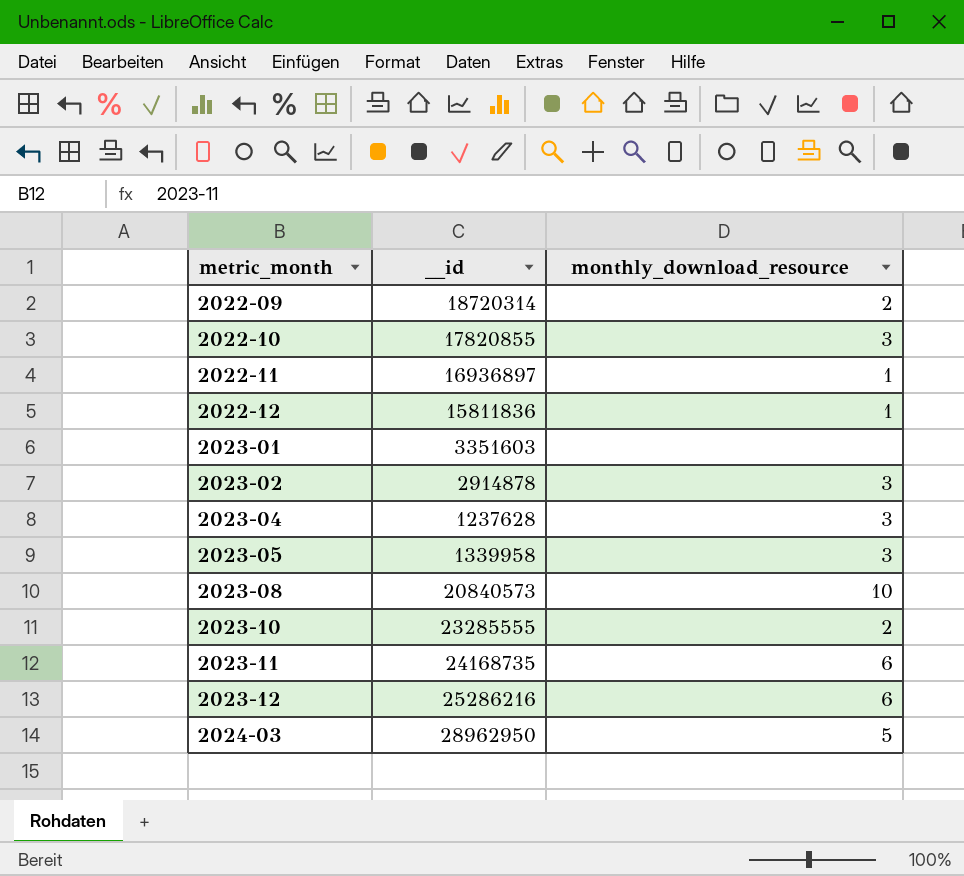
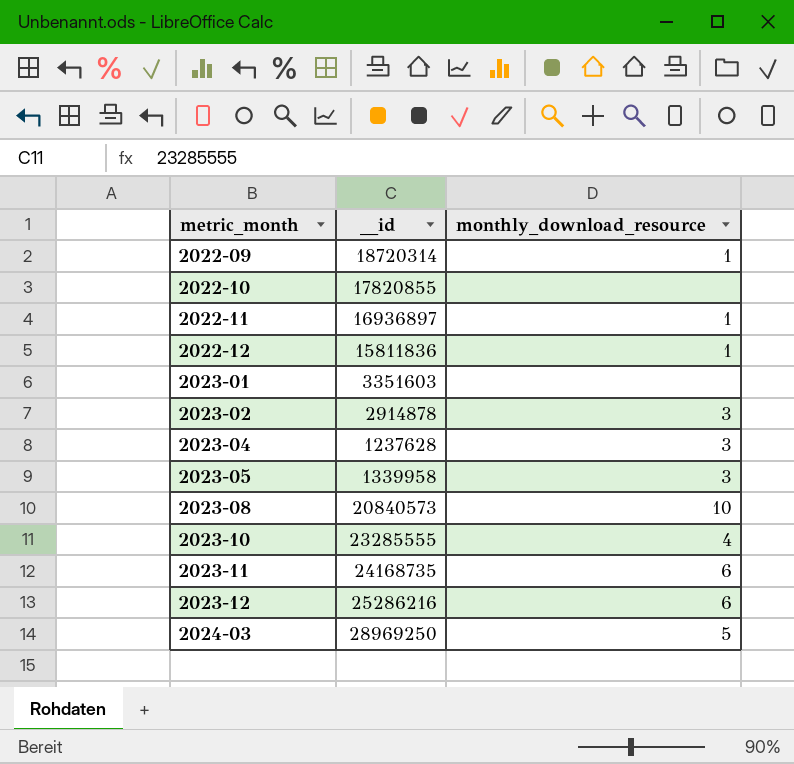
2022-09 | monthly_download_resource: 2 -> 1
2022-10 | monthly_download_resource: 3 -> none
2023-10 | monthly_download_resource: 2 -> 4
2024-03 | __id: 28962950 -> 28969250

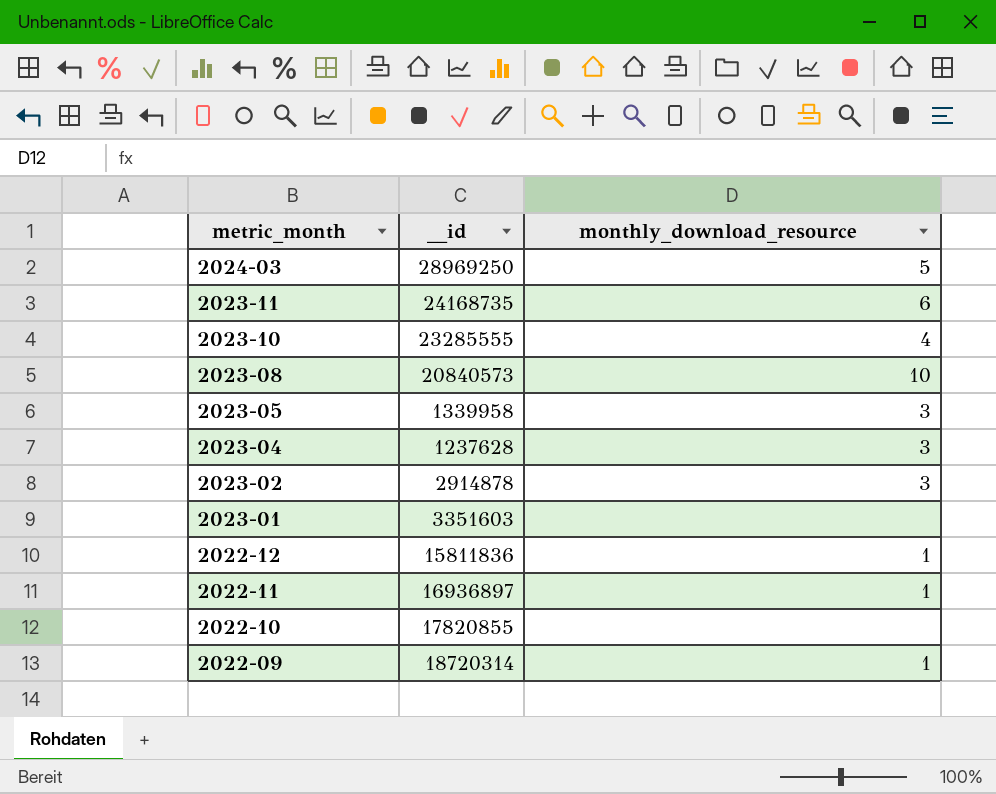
row order: metric_month ascending -> metric_month descending
row 2023-12: 25286216 | 6 -> none

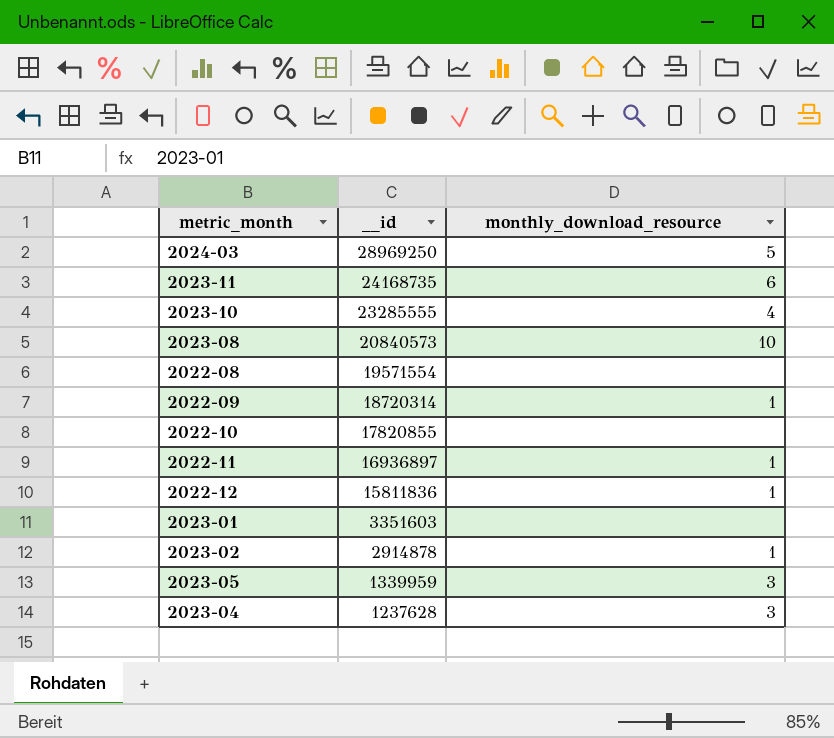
row order: metric_month descending -> __id descending
row 2022-08: none -> 19571554 | none
2023-02 | monthly_download_resource: 3 -> 1
2023-05 | __id: 1339958 -> 1339959

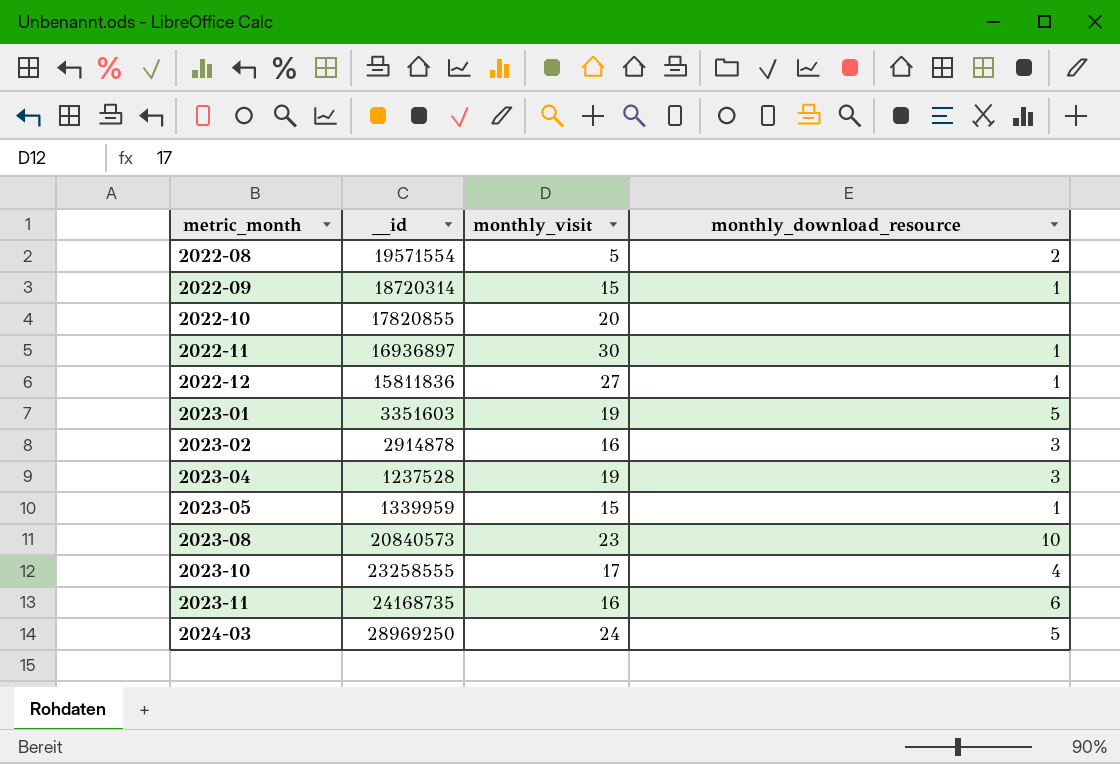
row order: __id descending -> metric_month ascending
column monthly_visit | position: none -> 3
2022-08 | monthly_download_resource: none -> 2
2023-01 | monthly_download_resource: none -> 5
2023-02 | monthly_download_resource: 1 -> 3
2023-04 | __id: 1237628 -> 1237528
2023-05 | monthly_download_resource: 3 -> 1
2023-10 | __id: 23285555 -> 23258555

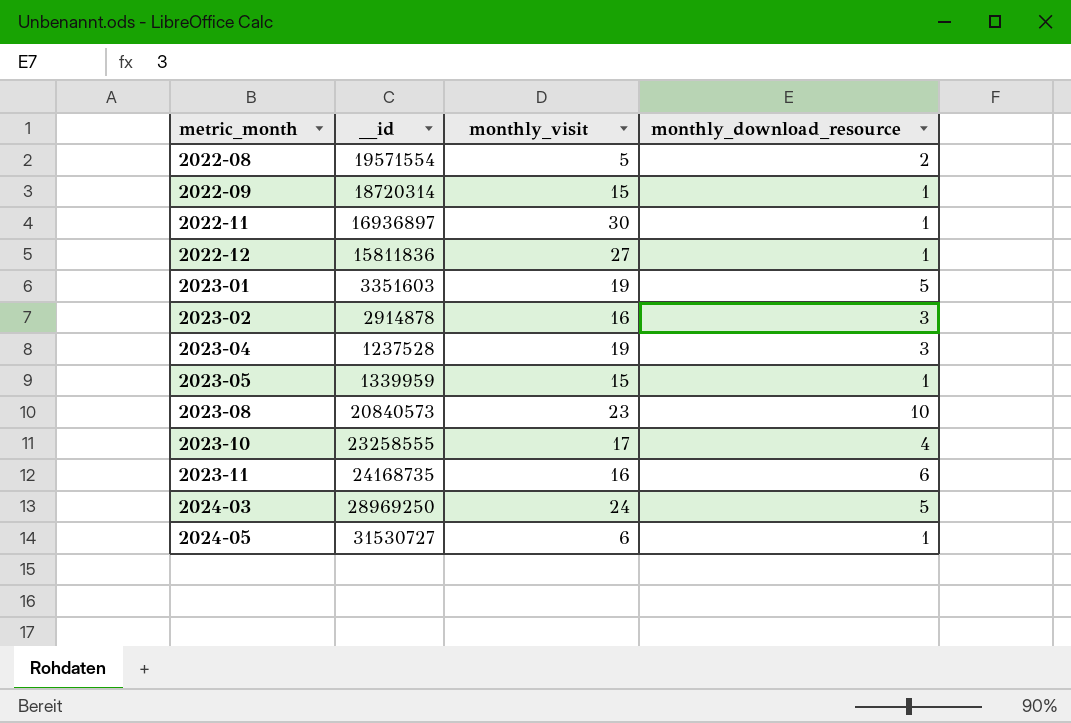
row 2022-10: 17820855 | 20 | none -> none
row 2024-05: none -> 31530727 | 6 | 1

